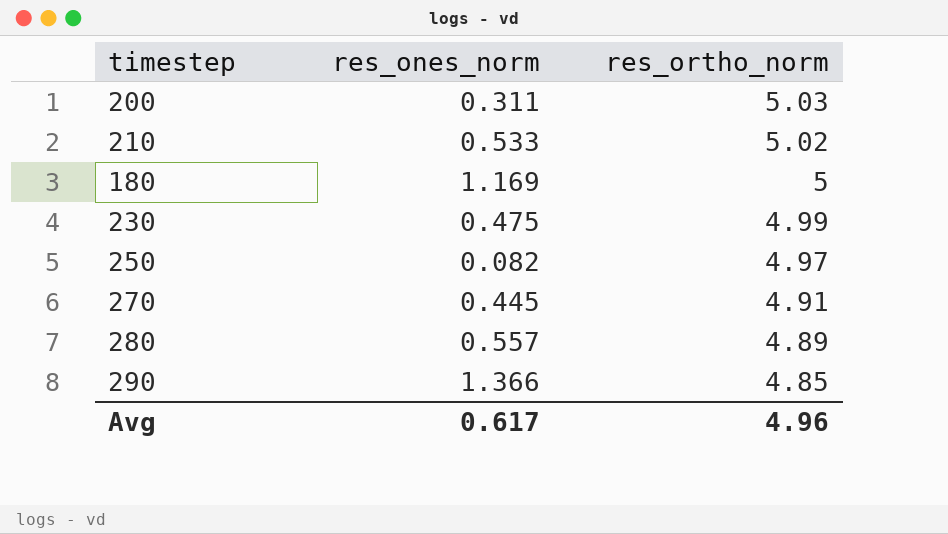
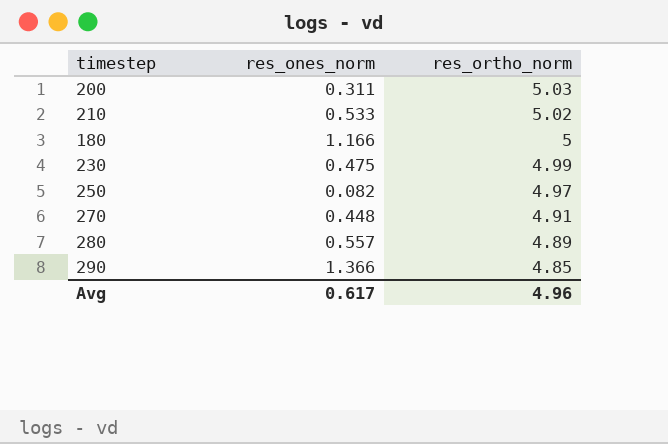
180 | res_ones_norm: 1.169 -> 1.166
270 | res_ones_norm: 0.445 -> 0.448

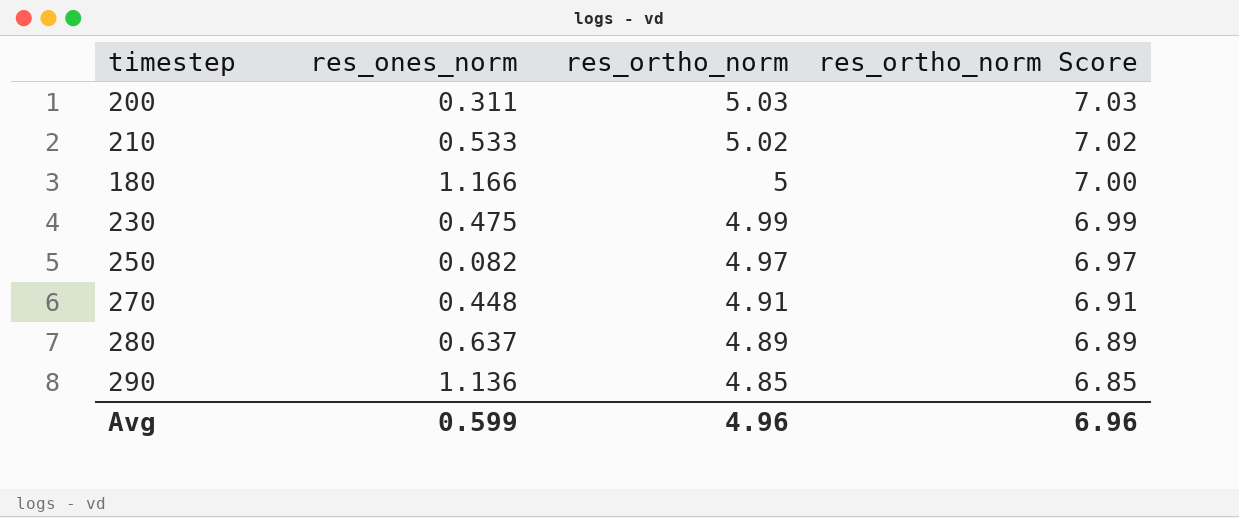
column res_ortho_norm Score | formula: none -> [res_ortho_norm] + 2
280 | res_ones_norm: 0.557 -> 0.637
290 | res_ones_norm: 1.366 -> 1.136
Avg | res_ones_norm: 0.617 -> 0.599

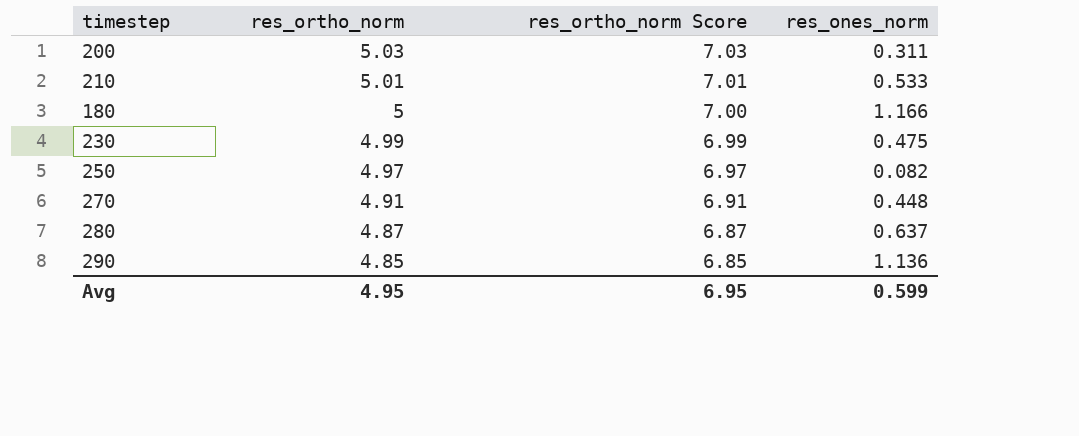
column res_ones_norm | position: 2 -> 4
210 | res_ortho_norm: 5.02 -> 5.01
210 | res_ortho_norm Score: 7.02 -> 7.01
280 | res_ortho_norm: 4.89 -> 4.87
280 | res_ortho_norm Score: 6.89 -> 6.87
Avg | res_ortho_norm: 4.96 -> 4.95
Avg | res_ortho_norm Score: 6.96 -> 6.95

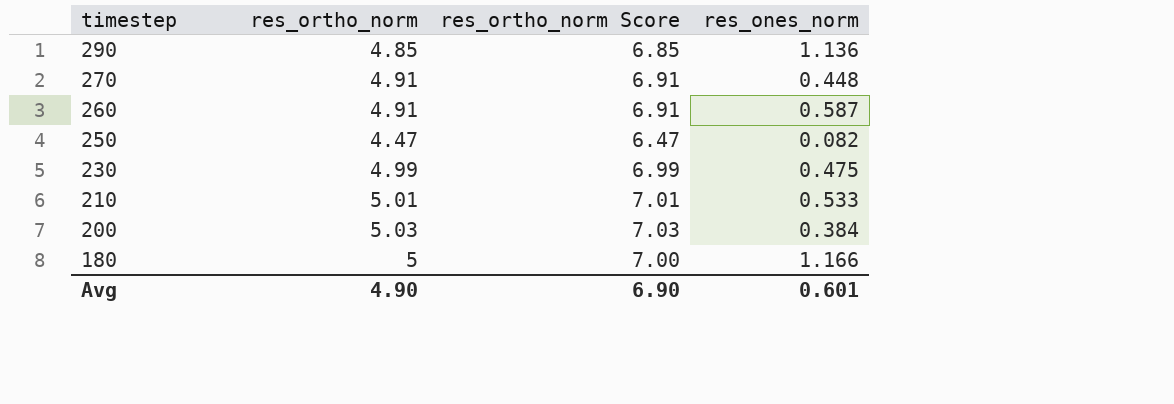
row order: res_ortho_norm descending -> timestep descending
row 280: 4.87 | 6.87 | 0.637 -> none
row 260: none -> 4.91 | 6.91 | 0.587
250 | res_ortho_norm: 4.97 -> 4.47
250 | res_ortho_norm Score: 6.97 -> 6.47
200 | res_ones_norm: 0.311 -> 0.384
Avg | res_ortho_norm: 4.95 -> 4.90
Avg | res_ortho_norm Score: 6.95 -> 6.90
Avg | res_ones_norm: 0.599 -> 0.601

